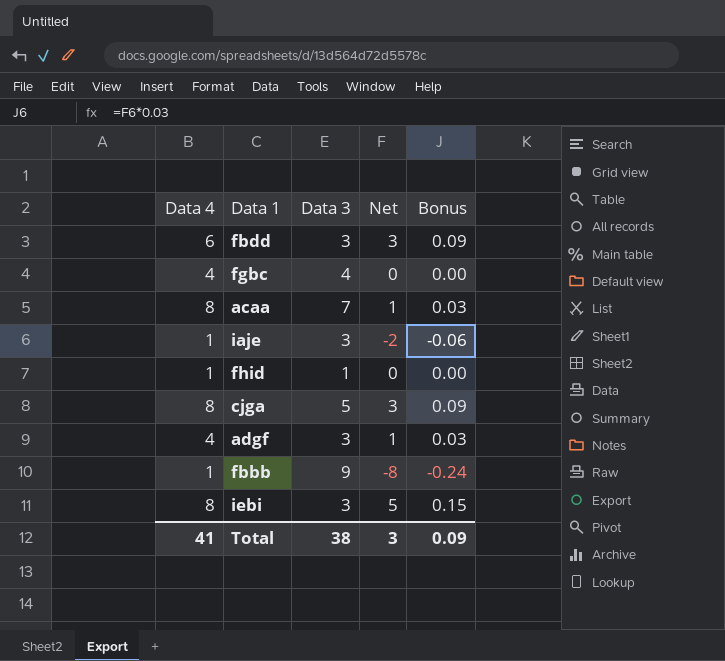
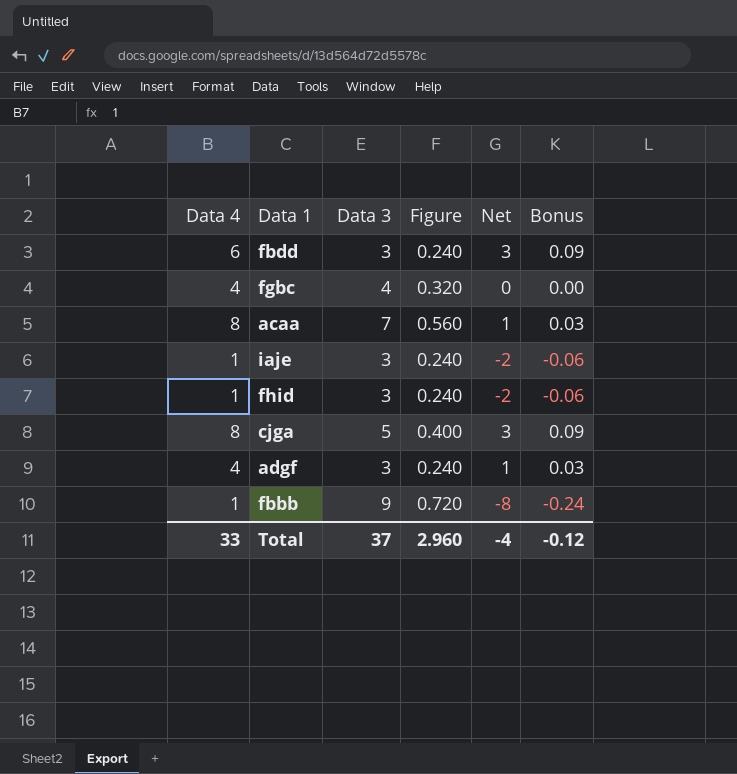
column Figure | formula: none -> [Data 3] * 0.08
row iebi: 8 | 3 | 5 | 0.15 -> none
fhid | Data 3: 1 -> 3
fhid | Net: 0 -> -2
fhid | Bonus: 0.00 -> -0.06
Total | Data 4: 41 -> 33
Total | Data 3: 38 -> 37
Total | Net: 3 -> -4
Total | Bonus: 0.09 -> -0.12

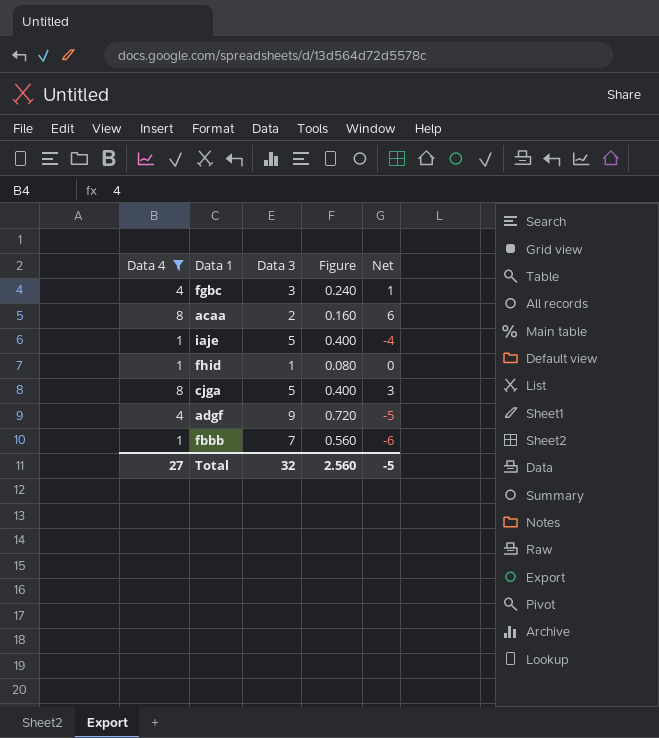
filter: none -> Data 4 != 6
column Bonus | formula: [Net] * 0.03 -> none
fgbc | Data 3: 4 -> 3
fgbc | Figure: 0.320 -> 0.240
fgbc | Net: 0 -> 1
acaa | Data 3: 7 -> 2
acaa | Figure: 0.560 -> 0.160
acaa | Net: 1 -> 6
iaje | Data 3: 3 -> 5
iaje | Figure: 0.240 -> 0.400
iaje | Net: -2 -> -4
fhid | Data 3: 3 -> 1
fhid | Figure: 0.240 -> 0.080
fhid | Net: -2 -> 0
adgf | Data 3: 3 -> 9
adgf | Figure: 0.240 -> 0.720
adgf | Net: 1 -> -5
fbbb | Data 3: 9 -> 7
fbbb | Figure: 0.720 -> 0.560
fbbb | Net: -8 -> -6
Total | Data 4: 33 -> 27
Total | Data 3: 37 -> 32
Total | Figure: 2.960 -> 2.560
Total | Net: -4 -> -5

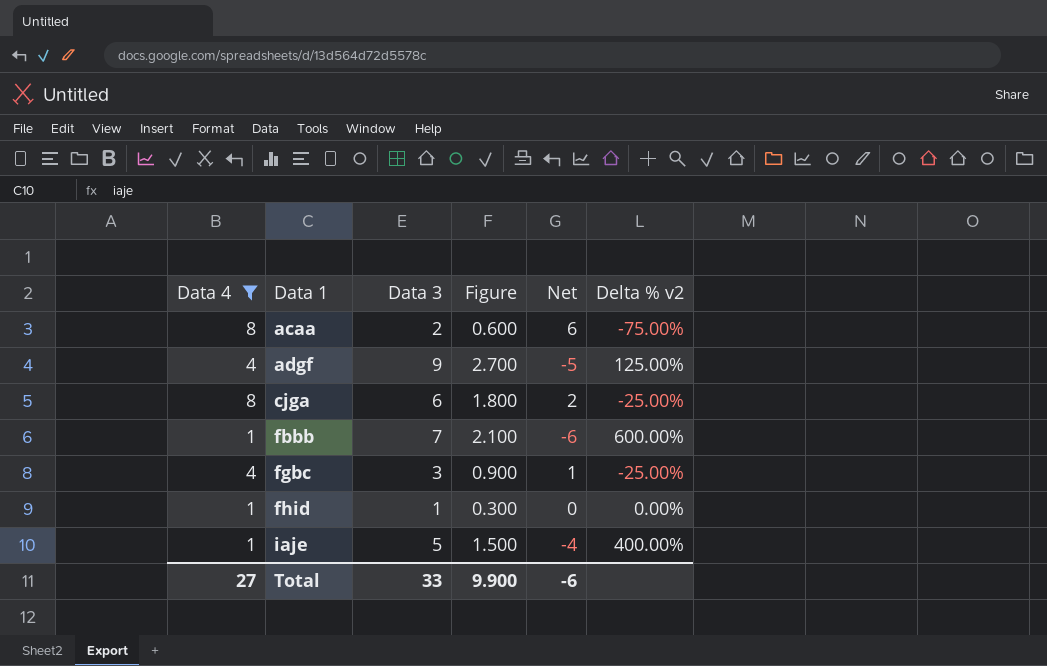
row order: none -> Data 1 ascending
column Figure | formula: [Data 3] * 0.08 -> [Data 3] * 0.3
column Delta % v2 | formula: none -> ([Data 3] - [Data 4]) / [Data 4]
cjga | Data 3: 5 -> 6
cjga | Net: 3 -> 2
Total | Data 3: 32 -> 33
Total | Figure: 2.560 -> 9.900
Total | Net: -5 -> -6

